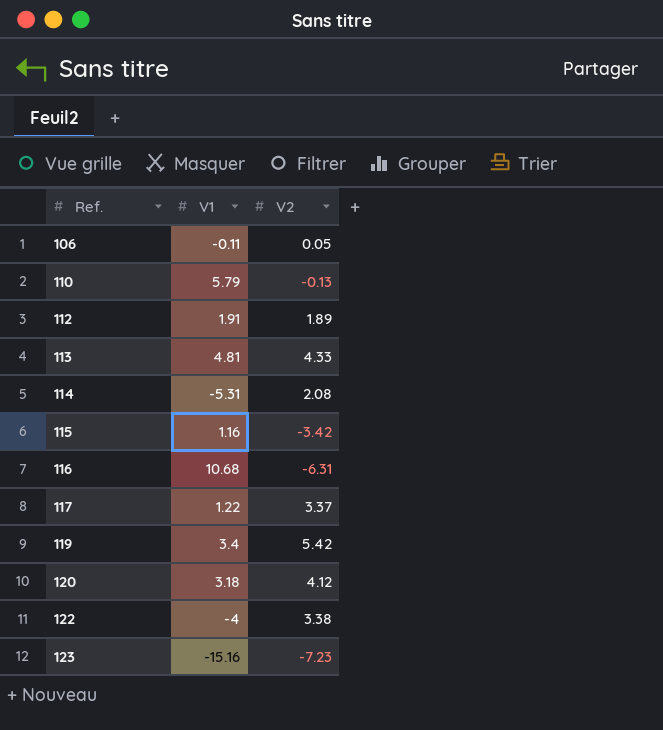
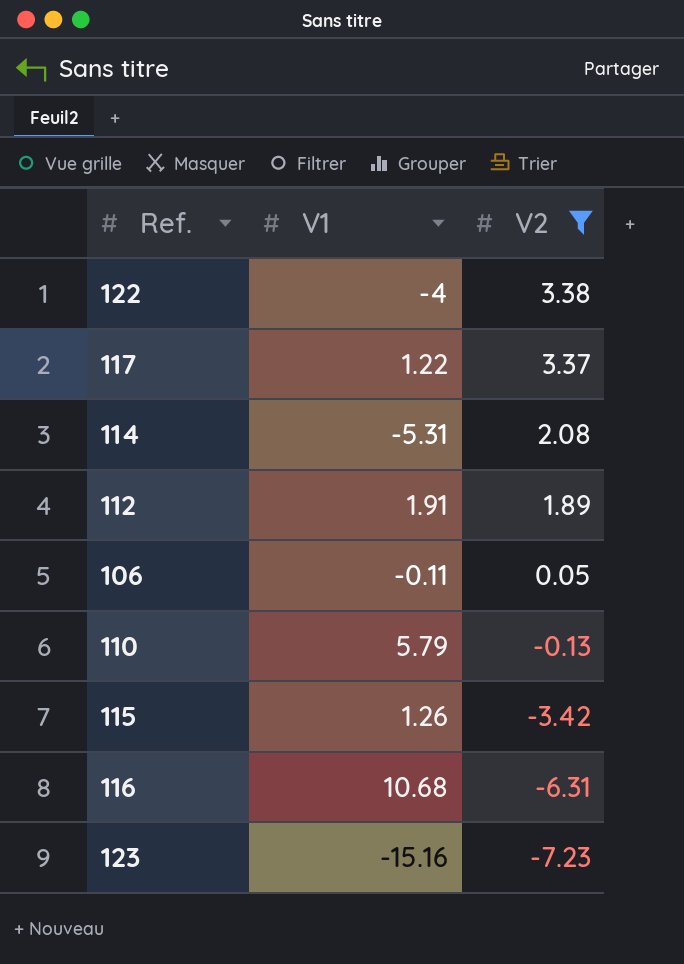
filter: none -> V2 <= 3.38
row order: Ref. ascending -> V2 descending
115 | V1: 1.16 -> 1.26

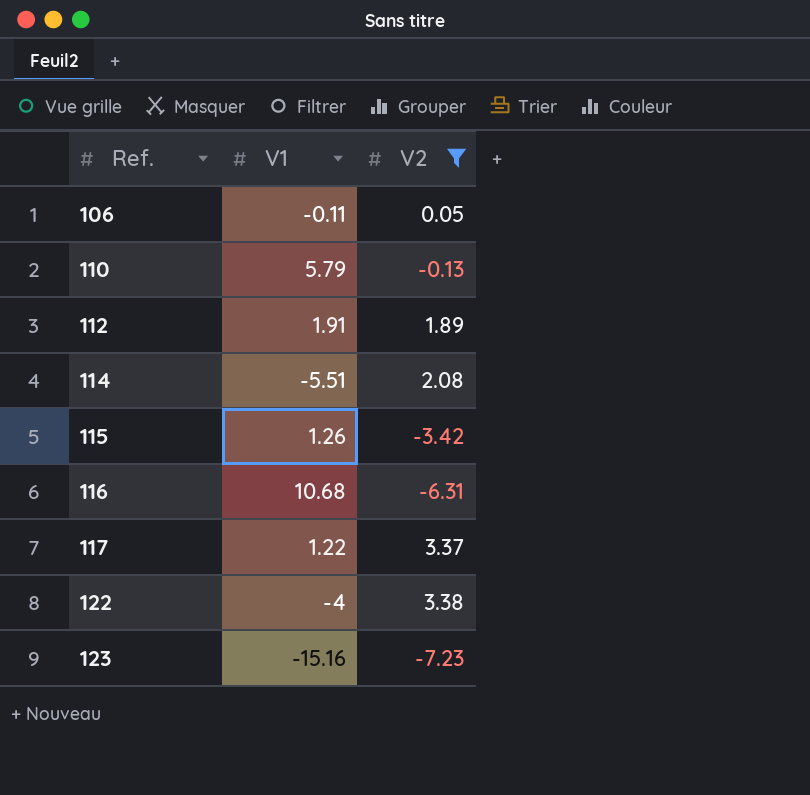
row order: V2 descending -> Ref. ascending
114 | V1: -5.31 -> -5.51

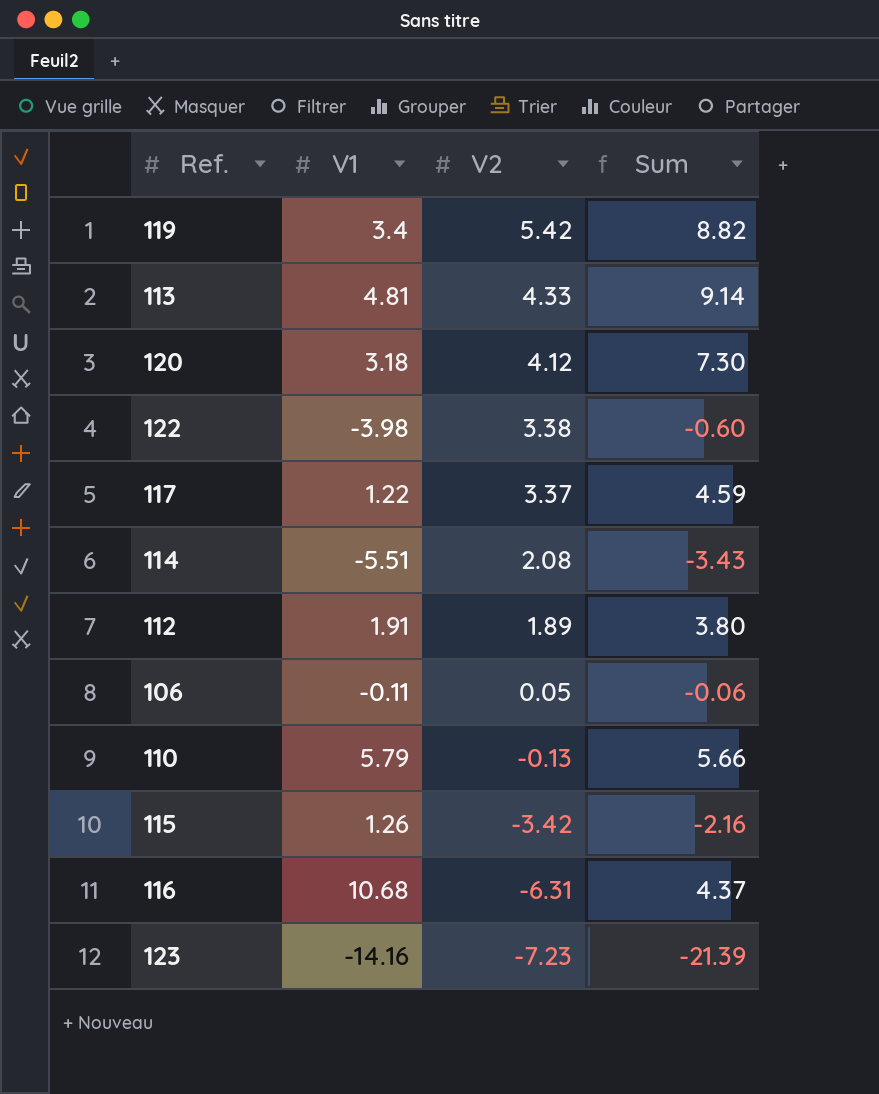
filter: V2 <= 3.38 -> none
row order: Ref. ascending -> V2 descending
column Sum | formula: none -> [V1] + [V2]
122 | V1: -4 -> -3.98
123 | V1: -15.16 -> -14.16

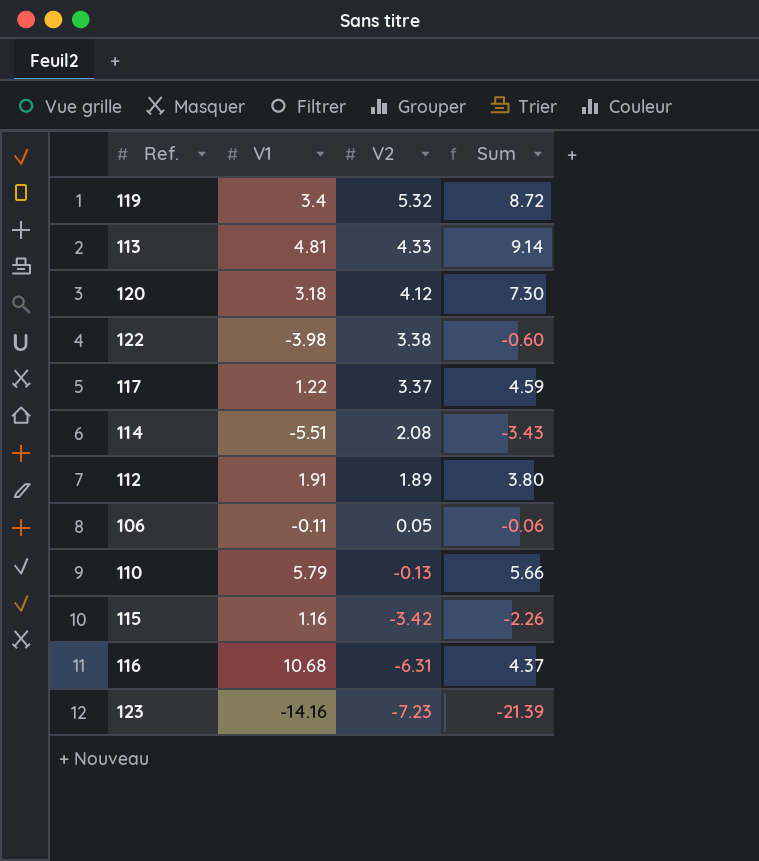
119 | V2: 5.42 -> 5.32
119 | Sum: 8.82 -> 8.72
115 | V1: 1.26 -> 1.16
115 | Sum: -2.16 -> -2.26

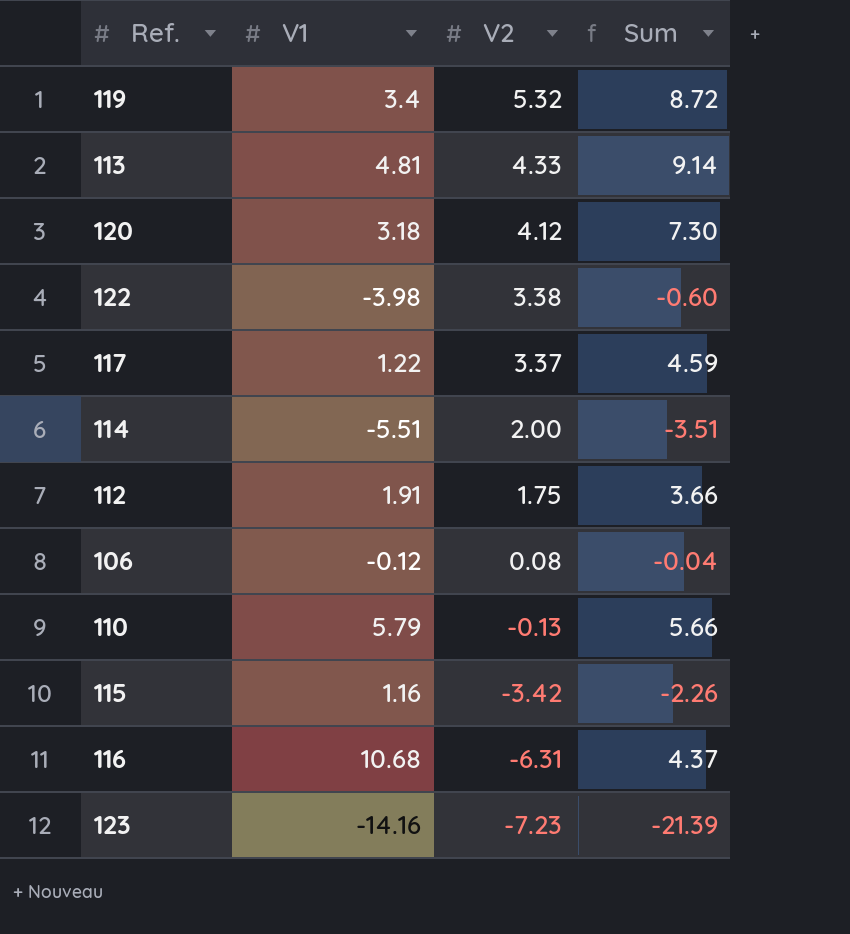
114 | V2: 2.08 -> 2.00
114 | Sum: -3.43 -> -3.51
112 | V2: 1.89 -> 1.75
112 | Sum: 3.80 -> 3.66
106 | V1: -0.11 -> -0.12
106 | V2: 0.05 -> 0.08
106 | Sum: -0.06 -> -0.04

